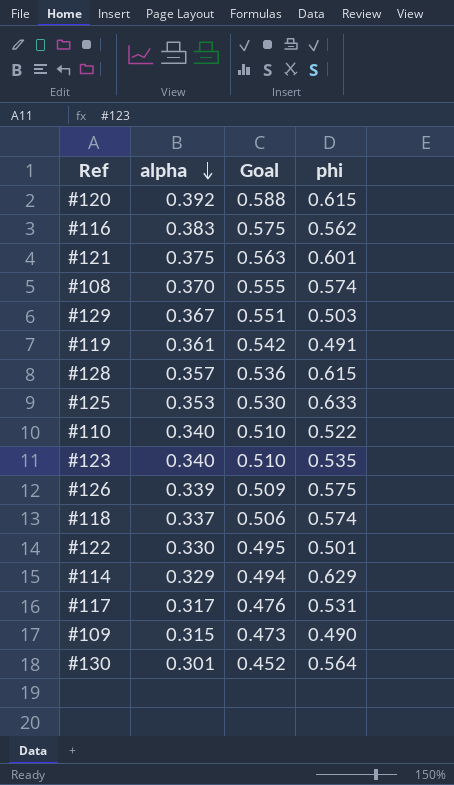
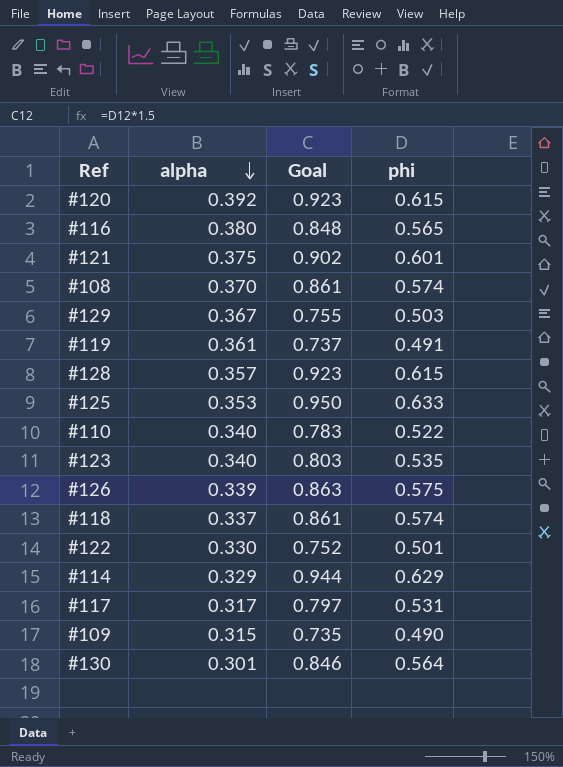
column Goal | formula: [alpha] * 1.5 -> [phi] * 1.5
#116 | alpha: 0.383 -> 0.380
#116 | phi: 0.562 -> 0.565

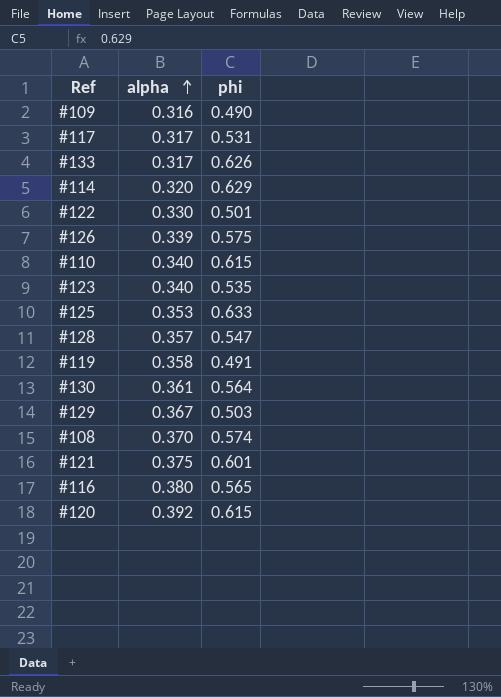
row order: alpha descending -> alpha ascending
column Goal | formula: [phi] * 1.5 -> none
row #118: 0.337 | 0.861 | 0.574 -> none
#109 | alpha: 0.315 -> 0.316
row #133: none -> 0.317 | 0.626
#114 | alpha: 0.329 -> 0.320
#110 | phi: 0.522 -> 0.615
#128 | phi: 0.615 -> 0.547
#119 | alpha: 0.361 -> 0.358
#130 | alpha: 0.301 -> 0.361

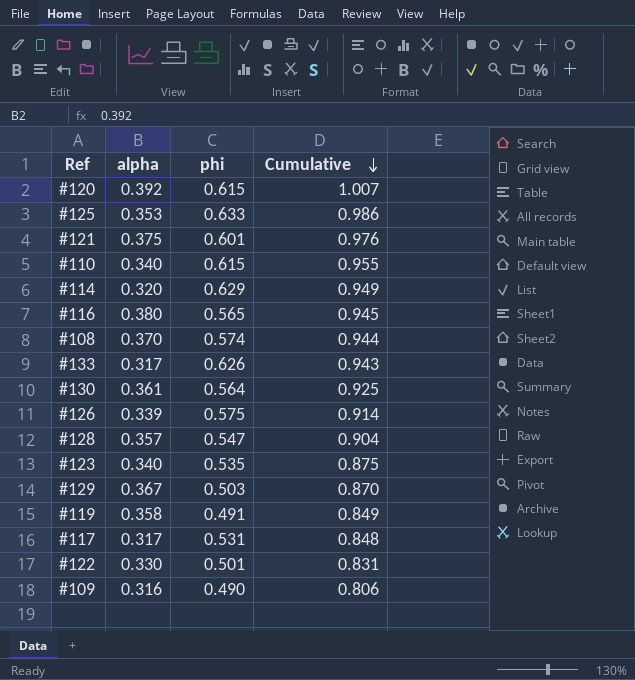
row order: alpha ascending -> Cumulative descending
column Cumulative | formula: none -> [alpha] + [phi]

